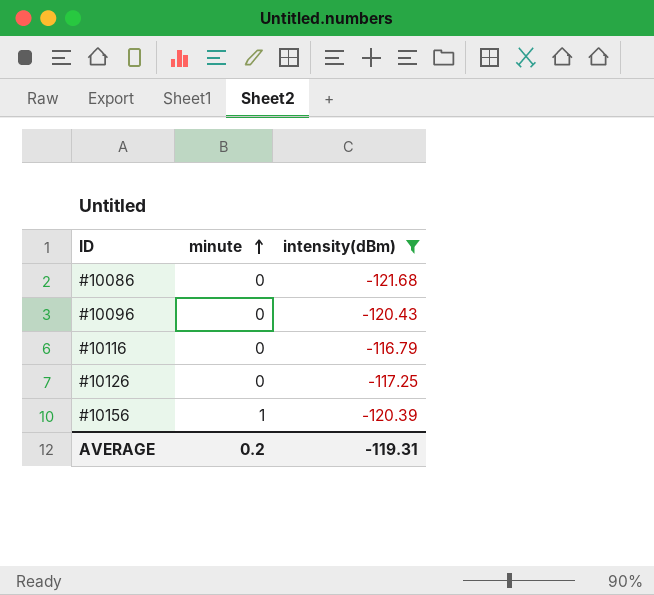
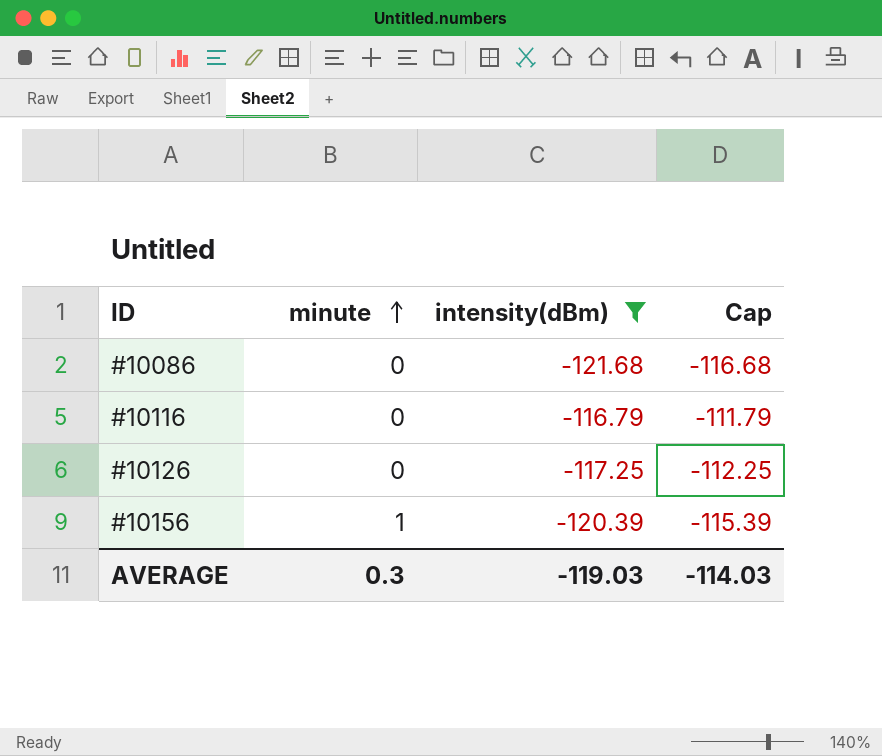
column Cap | formula: none -> [intensity(dBm)] + 5
row #10096: 0 | -120.43 -> none
AVERAGE | minute: 0.2 -> 0.3
AVERAGE | intensity(dBm): -119.31 -> -119.03

